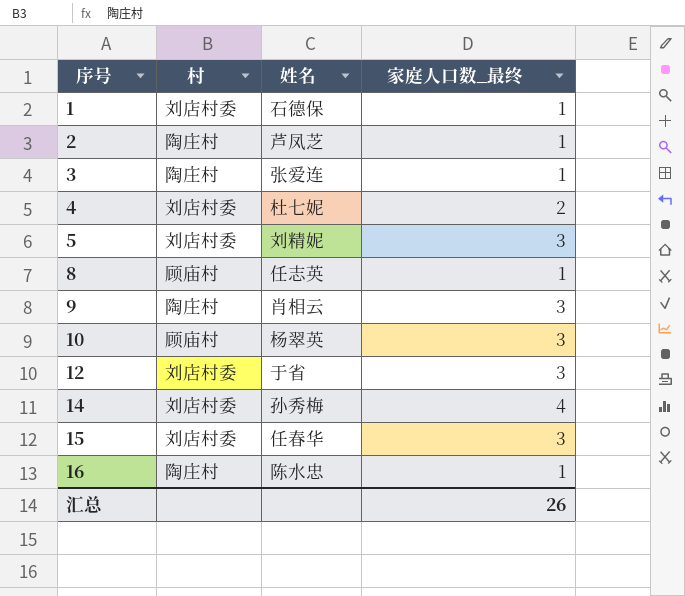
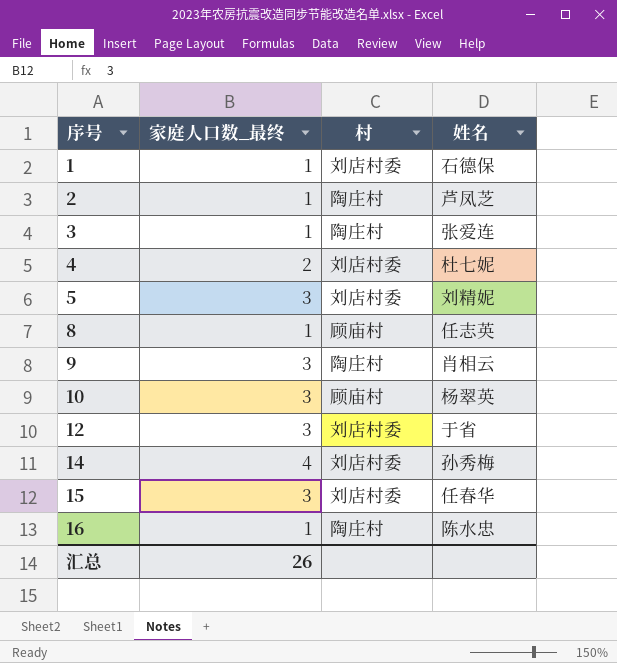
column 家庭人口数_最终 | position: 4 -> 2

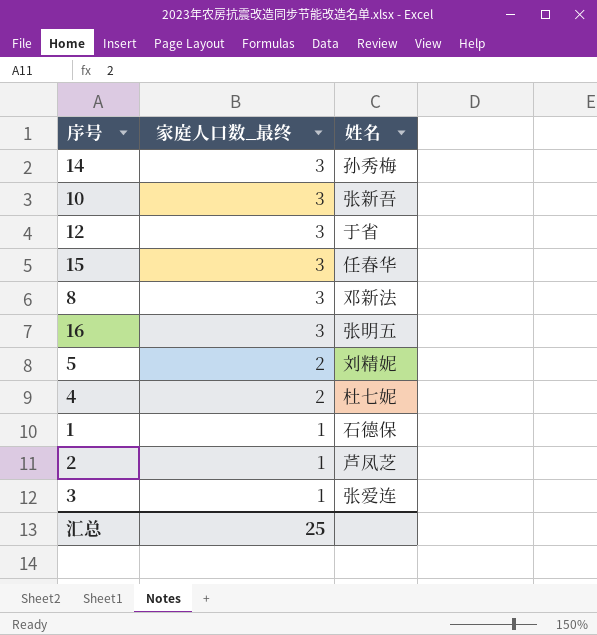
row order: 序号 ascending -> 家庭人口数_最终 descending
column 村 | position: 3 -> none
row 9: 3 | 陶庄村 | 肖相云 -> none
14 | 家庭人口数_最终: 4 -> 3
10 | 姓名: 杨翠英 -> 张新吾
8 | 家庭人口数_最终: 1 -> 3
8 | 姓名: 任志英 -> 邓新法
16 | 家庭人口数_最终: 1 -> 3
16 | 姓名: 陈水忠 -> 张明五
5 | 家庭人口数_最终: 3 -> 2
汇总 | 家庭人口数_最终: 26 -> 25

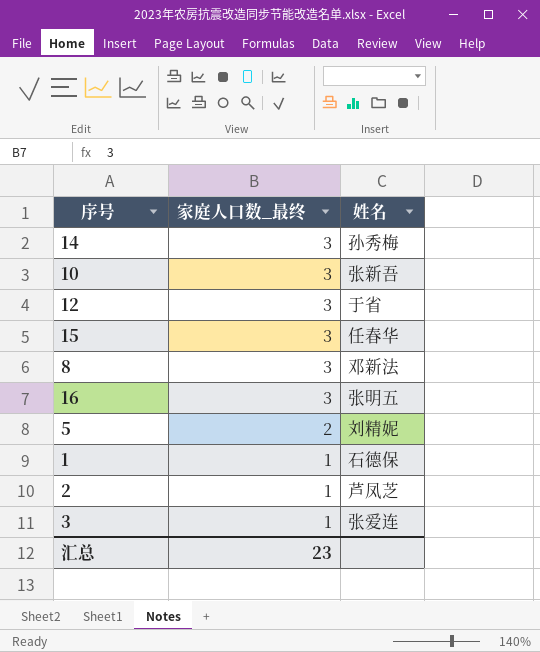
row 4: 2 | 杜七妮 -> none
汇总 | 家庭人口数_最终: 25 -> 23

